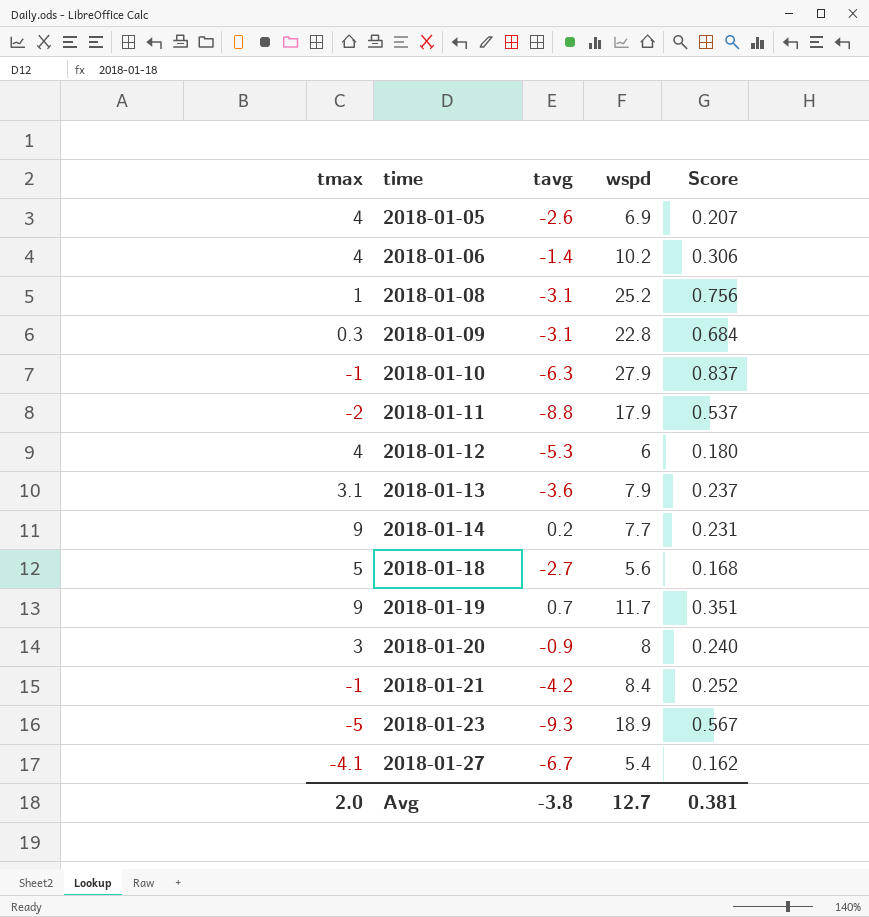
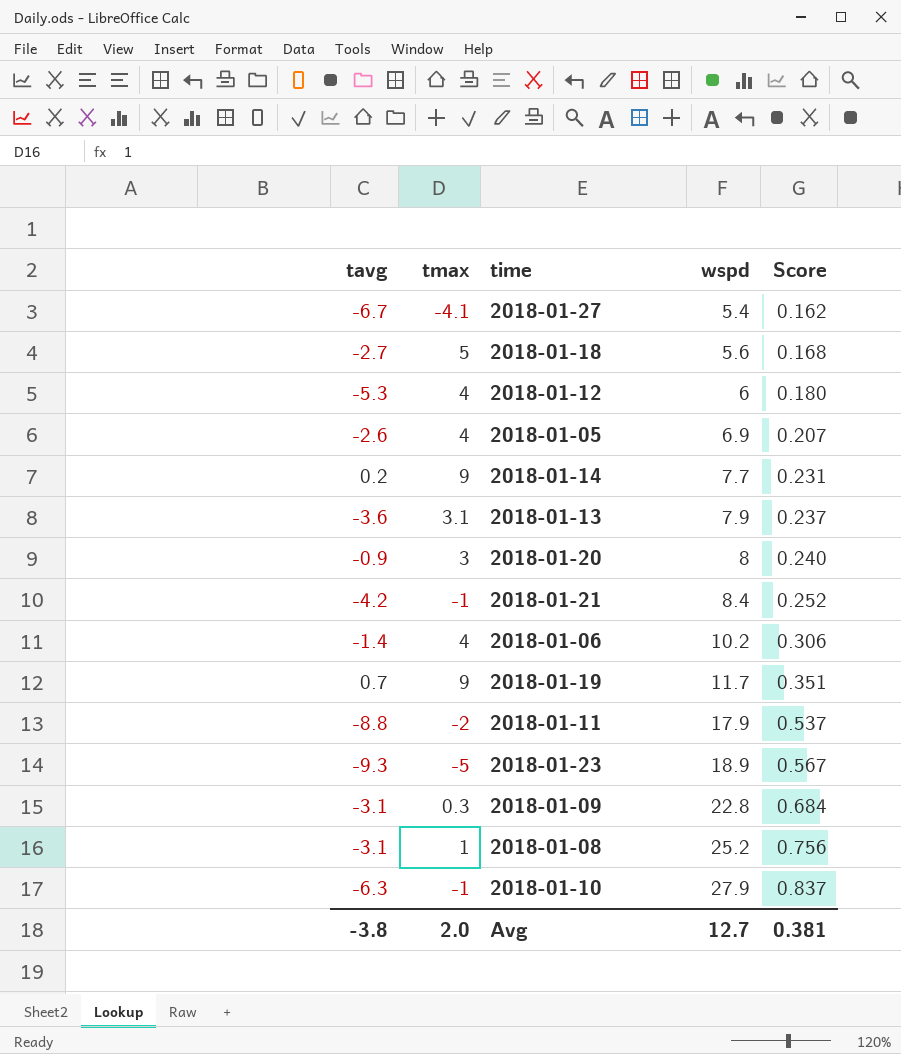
row order: time ascending -> wspd ascending
column tavg | position: 3 -> 1

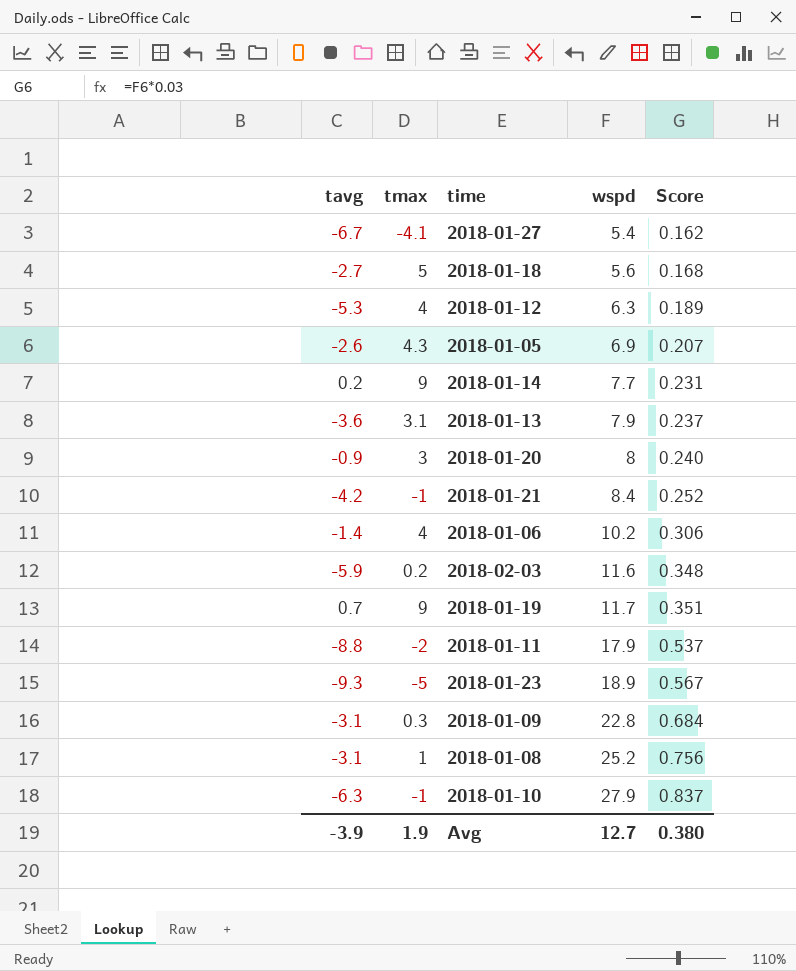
2018-01-12 | wspd: 6 -> 6.3
2018-01-12 | Score: 0.180 -> 0.189
2018-01-05 | tmax: 4 -> 4.3
row 2018-02-03: none -> -5.9 | 0.2 | 11.6 | 0.348
Avg | tavg: -3.8 -> -3.9
Avg | tmax: 2.0 -> 1.9
Avg | Score: 0.381 -> 0.380

